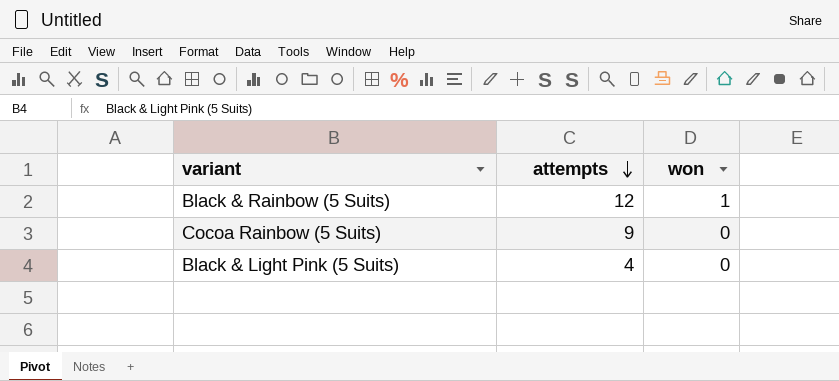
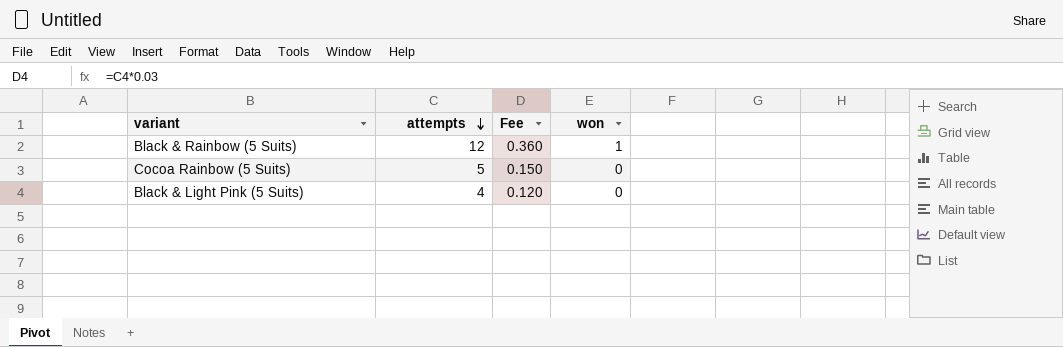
column Fee | formula: none -> [attempts] * 0.03
Cocoa Rainbow (5 Suits) | attempts: 9 -> 5

